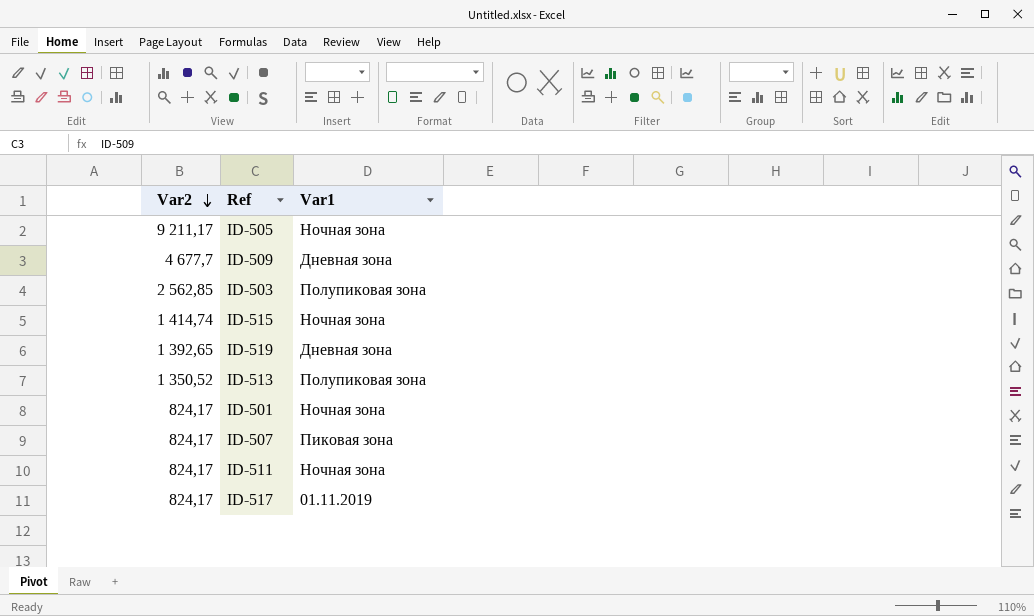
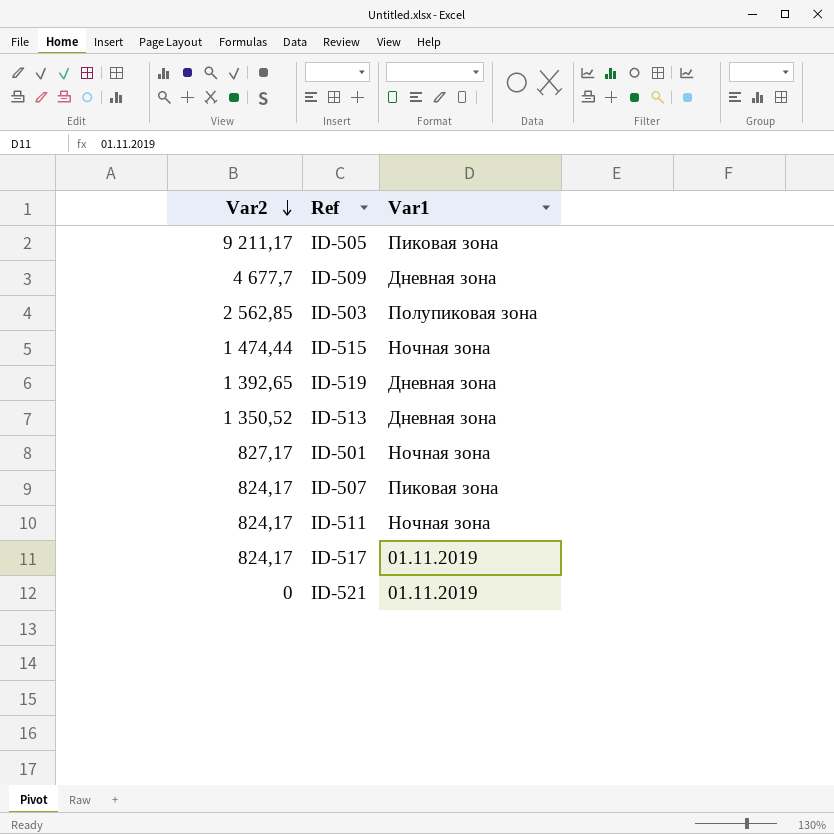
ID-505 | Var1: Ночная зона -> Пиковая зона
ID-515 | Var2: 1 414,74 -> 1 474,44
ID-513 | Var1: Полупиковая зона -> Дневная зона
ID-501 | Var2: 824,17 -> 827,17
row ID-521: none -> 0 | 01.11.2019

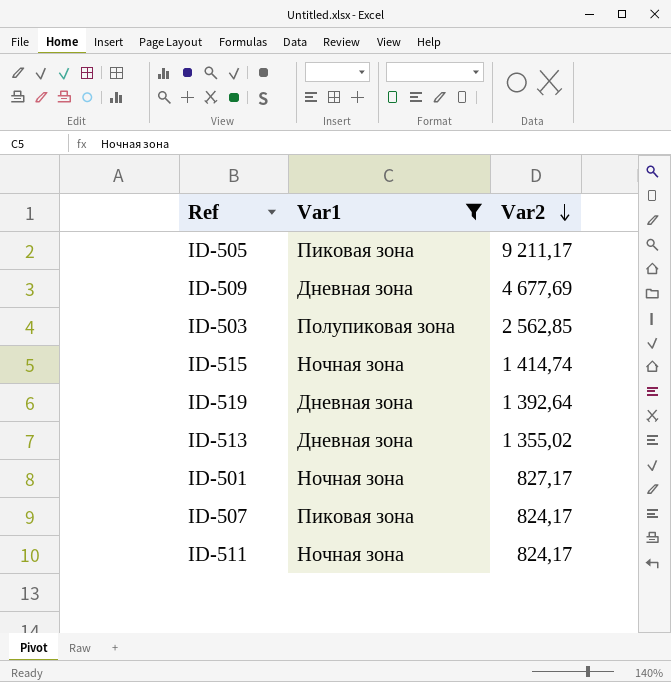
filter: none -> Var1 != 01.11.2019
column Var2 | position: 1 -> 3
ID-509 | Var2: 4 677,7 -> 4 677,69
ID-515 | Var2: 1 474,44 -> 1 414,74
ID-519 | Var2: 1 392,65 -> 1 392,64
ID-513 | Var2: 1 350,52 -> 1 355,02

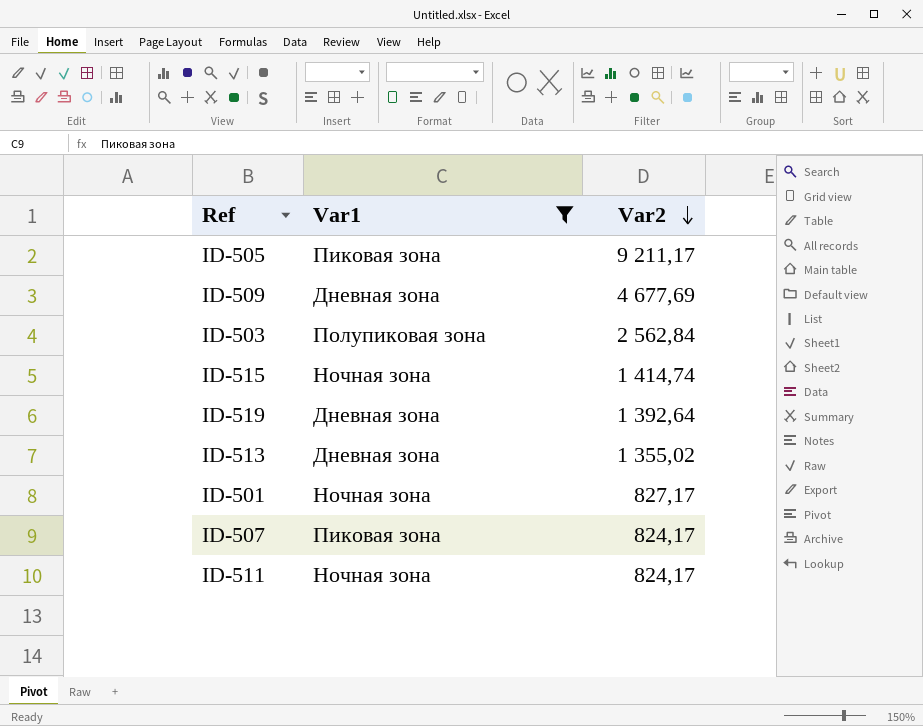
ID-503 | Var2: 2 562,85 -> 2 562,84

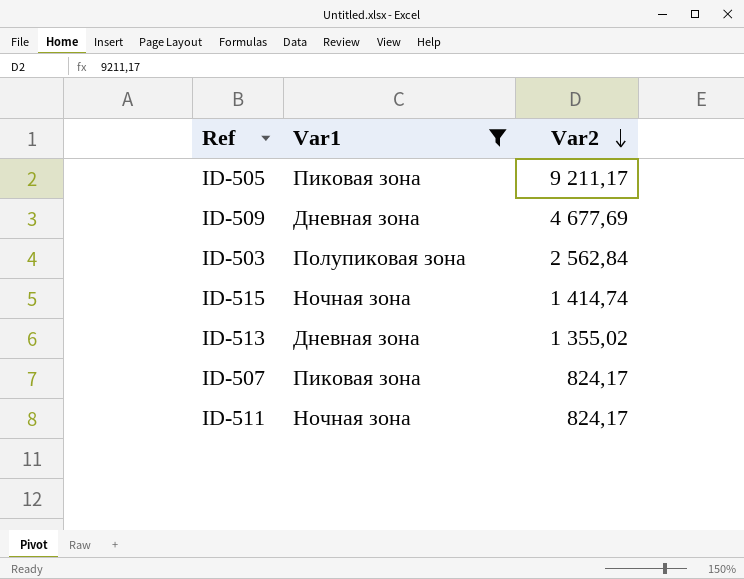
row ID-519: Дневная зона | 1 392,64 -> none
row ID-501: Ночная зона | 827,17 -> none

